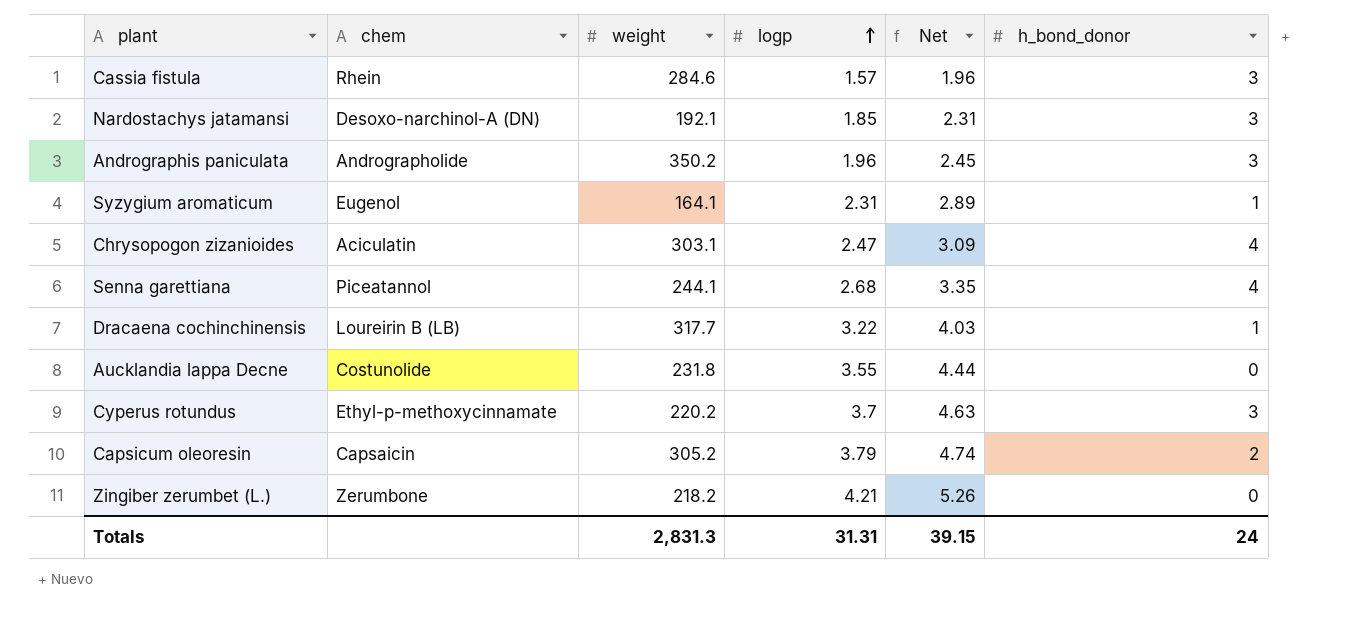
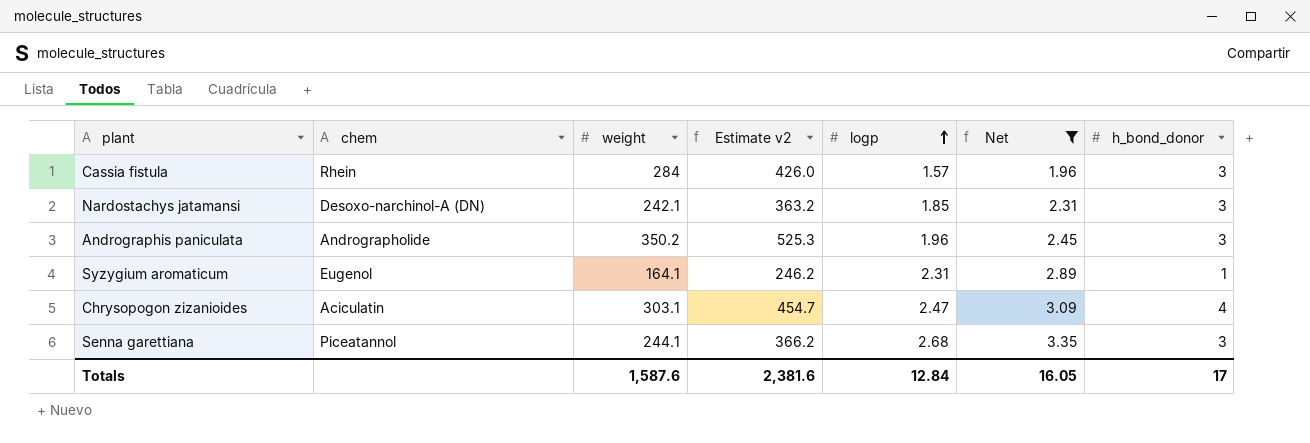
filter: none -> Net <= 3.35
column Estimate v2 | formula: none -> [weight] * 1.5
Cassia fistula | weight: 284.6 -> 284
Nardostachys jatamansi | weight: 192.1 -> 242.1
Senna garettiana | h_bond_donor: 4 -> 3
Totals | weight: 2,831.3 -> 1,587.6
Totals | logp: 31.31 -> 12.84
Totals | Net: 39.15 -> 16.05
Totals | h_bond_donor: 24 -> 17

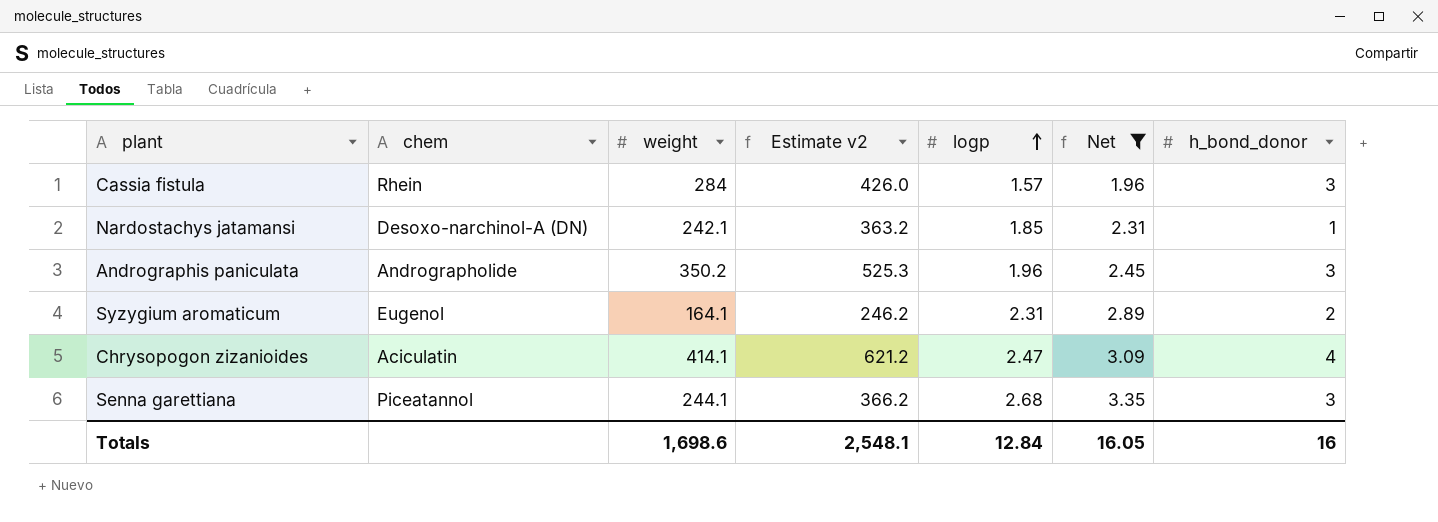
Nardostachys jatamansi | h_bond_donor: 3 -> 1
Syzygium aromaticum | h_bond_donor: 1 -> 2
Chrysopogon zizanioides | weight: 303.1 -> 414.1
Chrysopogon zizanioides | Estimate v2: 454.7 -> 621.2
Totals | weight: 1,587.6 -> 1,698.6
Totals | Estimate v2: 2,381.6 -> 2,548.1
Totals | h_bond_donor: 17 -> 16

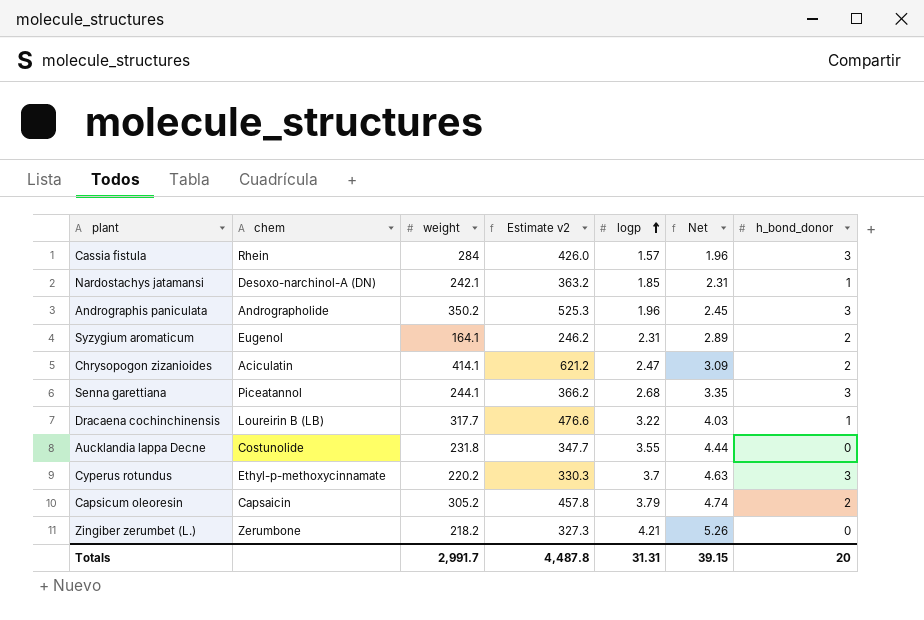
filter: Net <= 3.35 -> none
Chrysopogon zizanioides | h_bond_donor: 4 -> 2
Totals | weight: 1,698.6 -> 2,991.7
Totals | Estimate v2: 2,548.1 -> 4,487.8
Totals | logp: 12.84 -> 31.31
Totals | Net: 16.05 -> 39.15
Totals | h_bond_donor: 16 -> 20

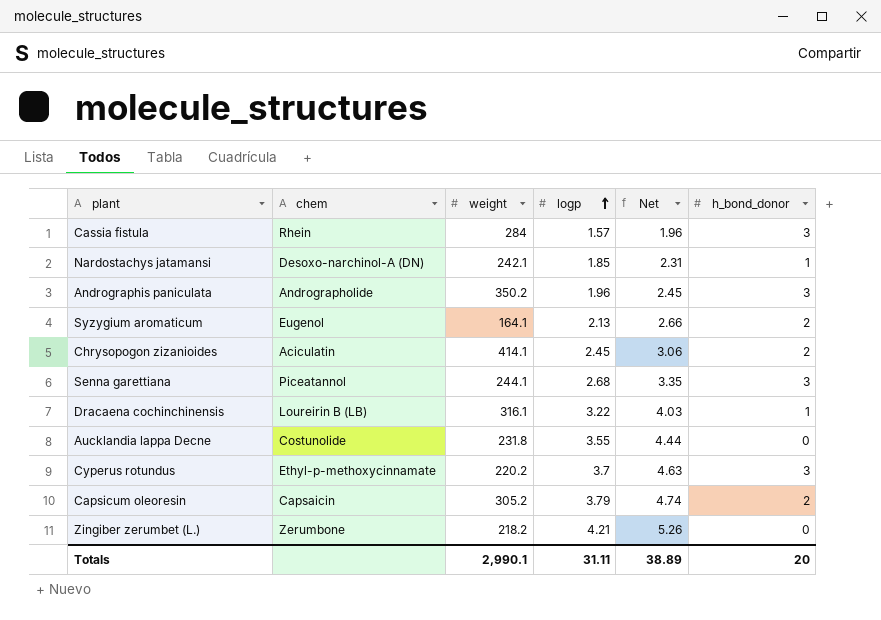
column Estimate v2 | formula: [weight] * 1.5 -> none
Syzygium aromaticum | logp: 2.31 -> 2.13
Syzygium aromaticum | Net: 2.89 -> 2.66
Chrysopogon zizanioides | logp: 2.47 -> 2.45
Chrysopogon zizanioides | Net: 3.09 -> 3.06
Dracaena cochinchinensis | weight: 317.7 -> 316.1
Totals | weight: 2,991.7 -> 2,990.1
Totals | logp: 31.31 -> 31.11
Totals | Net: 39.15 -> 38.89

